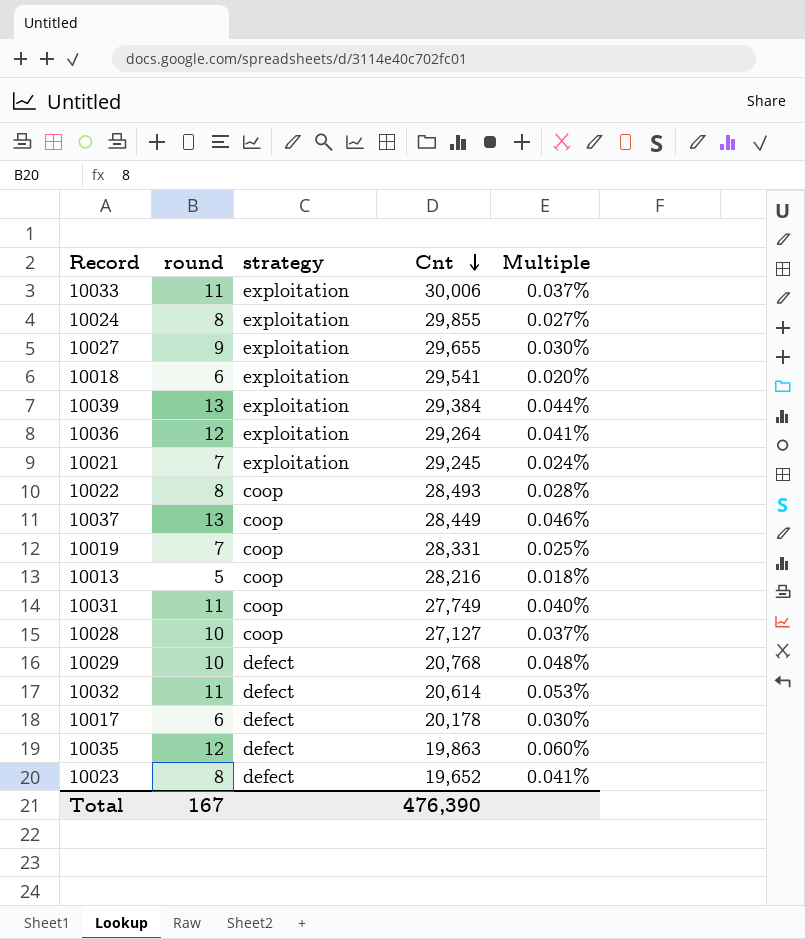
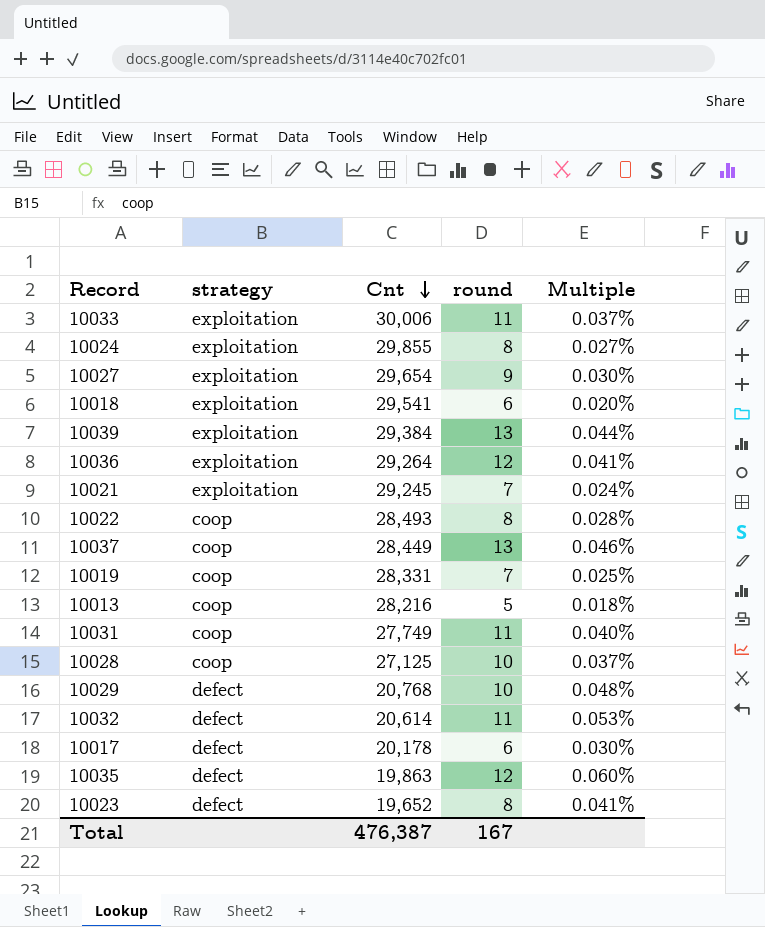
column round | position: 2 -> 4
10027 | Cnt: 29,655 -> 29,654
10028 | Cnt: 27,127 -> 27,125
Total | Cnt: 476,390 -> 476,387

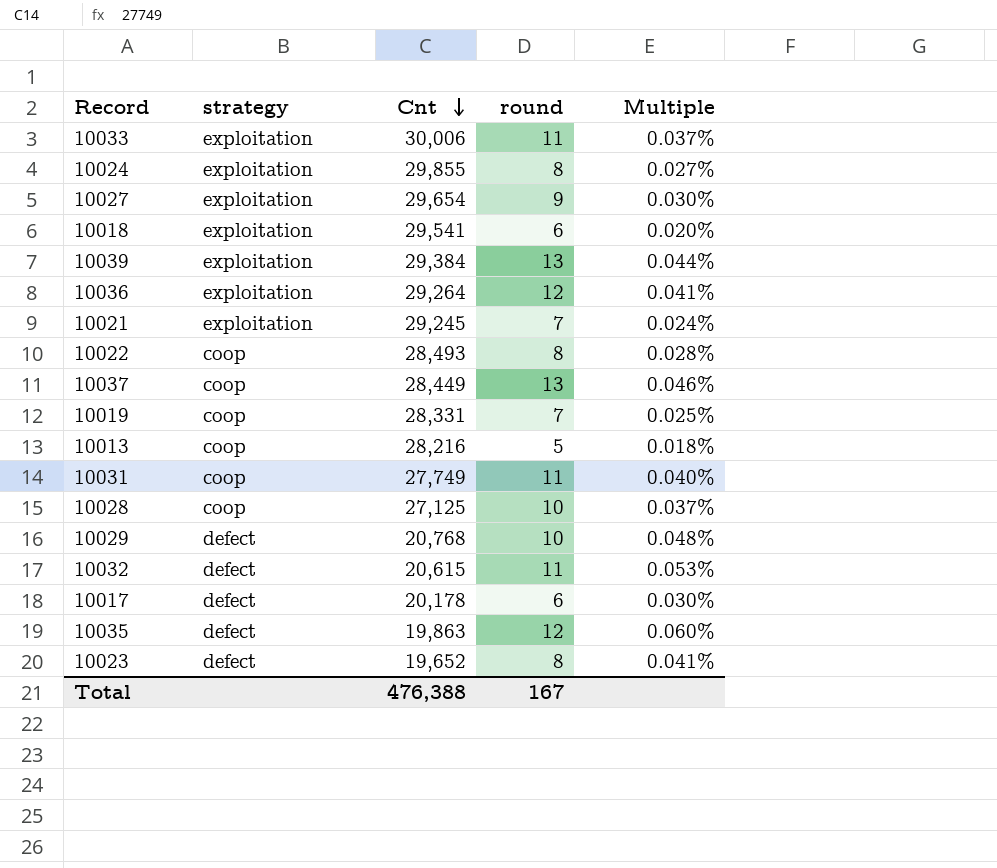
10032 | Cnt: 20,614 -> 20,615
Total | Cnt: 476,387 -> 476,388

